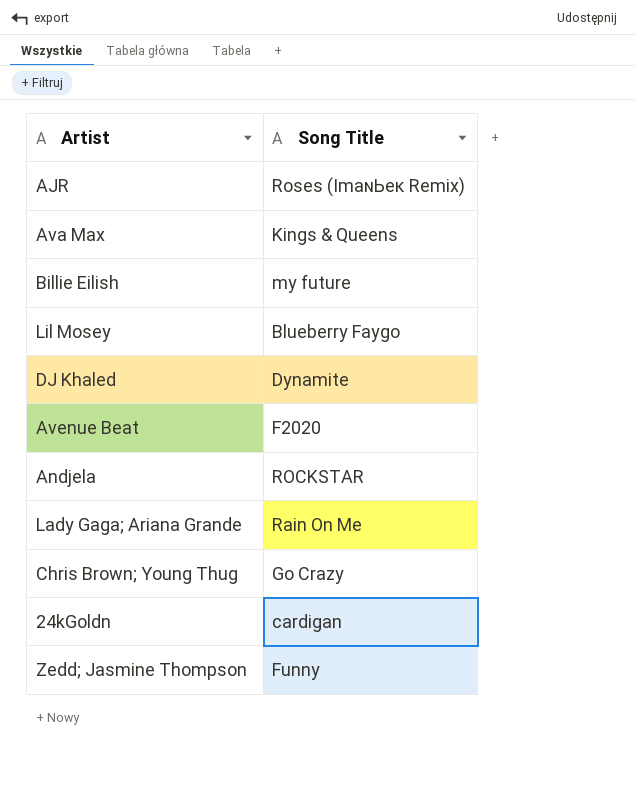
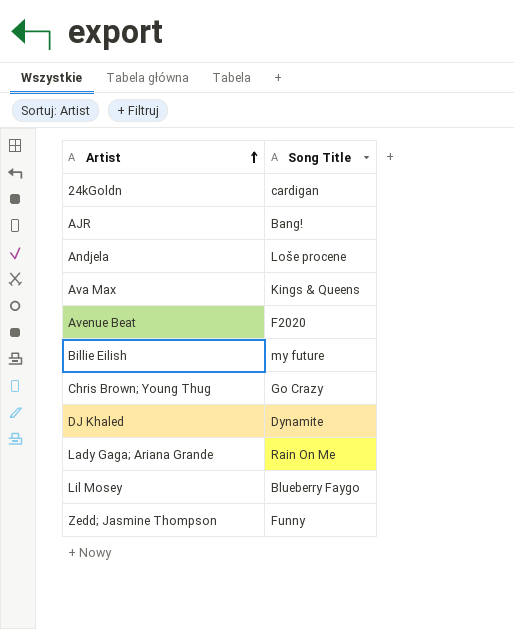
row order: none -> Artist ascending
AJR | Song Title: Rоѕеѕ (ΙⅿаɴЬеκ Rеⅿіх) -> Bang!
Andjela | Song Title: ROCKSTAR -> Loše procene

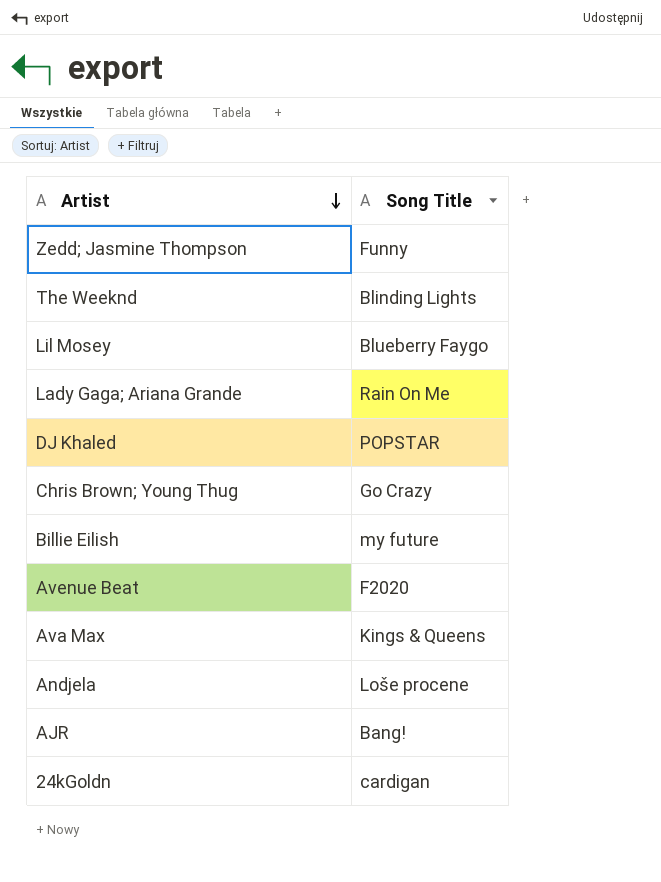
row order: Artist ascending -> Artist descending
row The Weeknd: none -> Blinding Lights
DJ Khaled | Song Title: Dynamite -> POPSTAR

